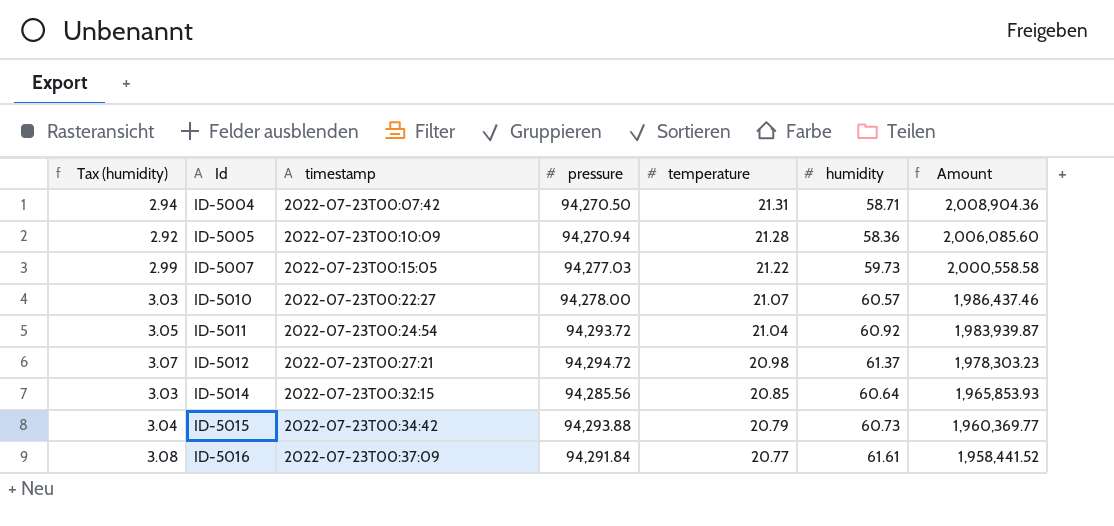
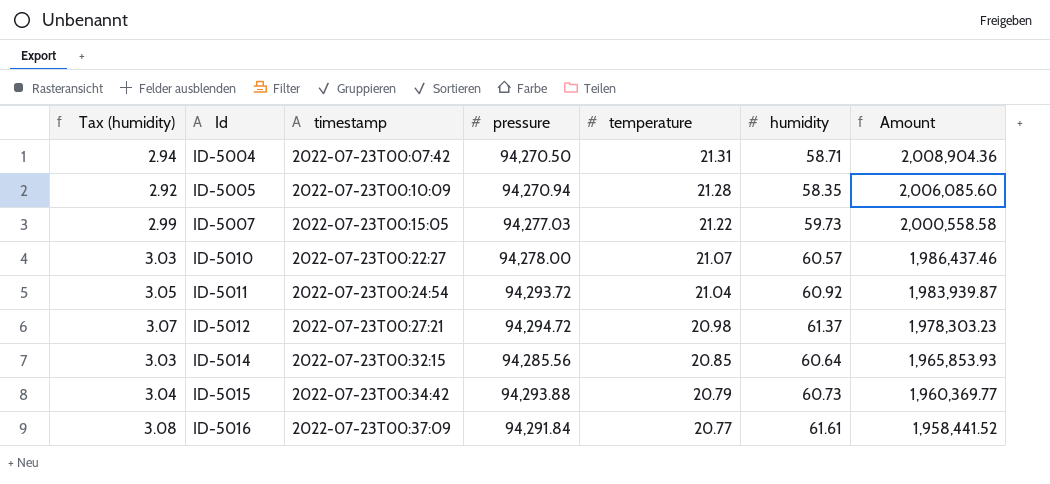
ID-5005 | humidity: 58.36 -> 58.35

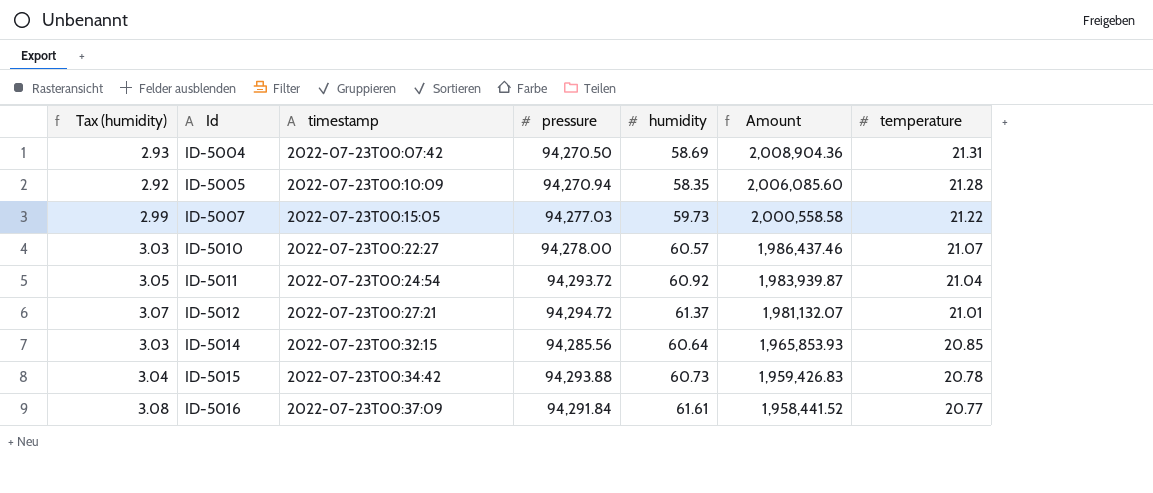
column temperature | position: 5 -> 7
ID-5004 | Tax (humidity): 2.94 -> 2.93
ID-5004 | humidity: 58.71 -> 58.69
ID-5012 | Amount: 1,978,303.23 -> 1,981,132.07
ID-5012 | temperature: 20.98 -> 21.01
ID-5015 | Amount: 1,960,369.77 -> 1,959,426.83
ID-5015 | temperature: 20.79 -> 20.78

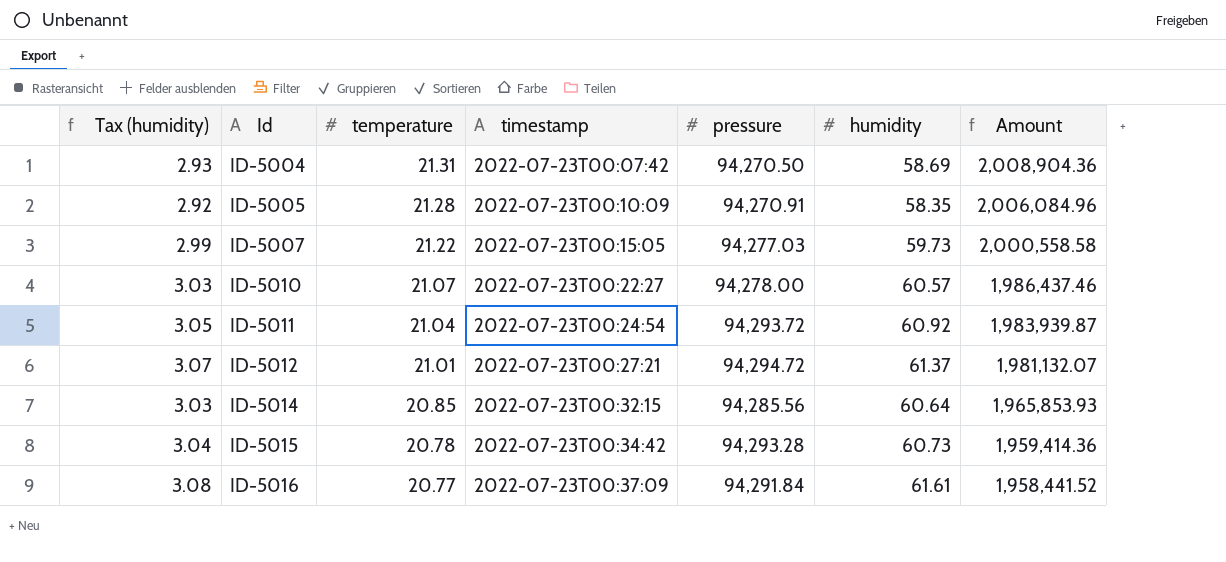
column temperature | position: 7 -> 3
ID-5005 | pressure: 94,270.94 -> 94,270.91
ID-5005 | Amount: 2,006,085.60 -> 2,006,084.96
ID-5015 | pressure: 94,293.88 -> 94,293.28
ID-5015 | Amount: 1,959,426.83 -> 1,959,414.36

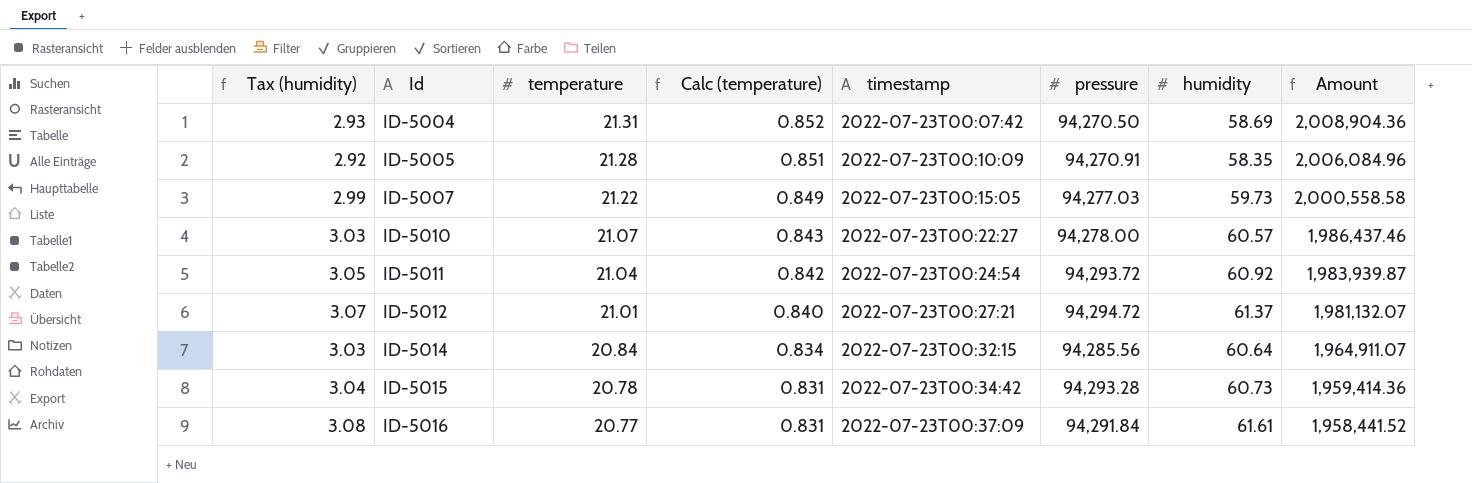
column Calc (temperature) | formula: none -> [temperature] * 0.04
ID-5014 | temperature: 20.85 -> 20.84
ID-5014 | Amount: 1,965,853.93 -> 1,964,911.07

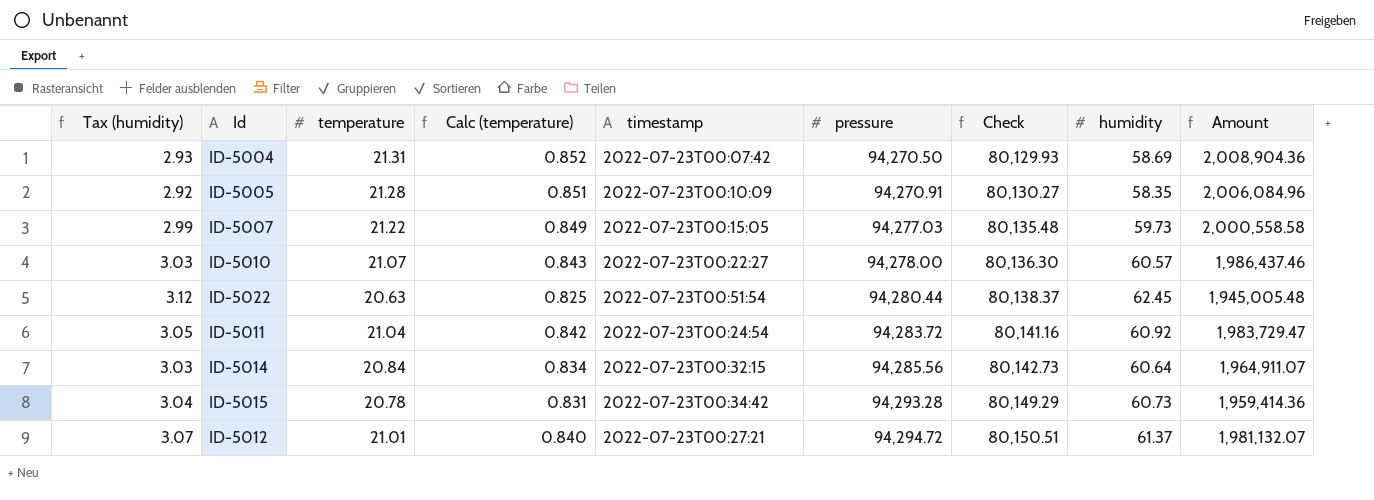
row order: Id ascending -> pressure ascending
column Check | formula: none -> [pressure] * 0.85
row ID-5016: 3.08 | 20.77 | 0.831 | 2022-07-23T00:37:09 | 94,291.84 | 61.61 | 1,958,441.52 -> none
row ID-5022: none -> 3.12 | 20.63 | 0.825 | 2022-07-23T00:51:54 | 94,280.44 | 80,138.37 | 62.45 | 1,945,005.48
ID-5011 | pressure: 94,293.72 -> 94,283.72
ID-5011 | Amount: 1,983,939.87 -> 1,983,729.47

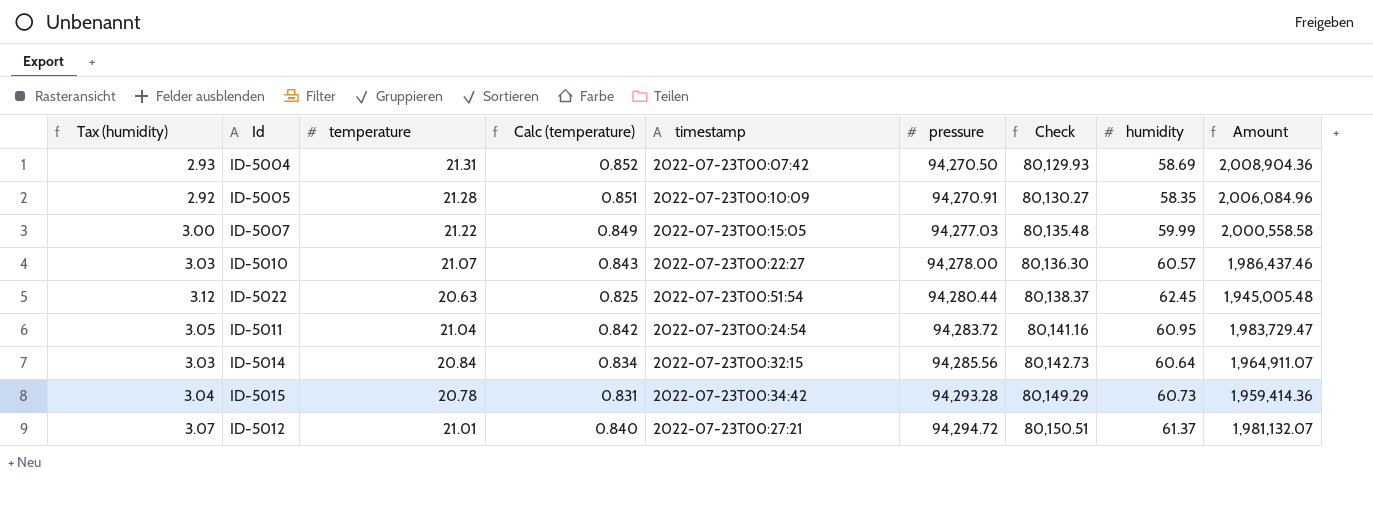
ID-5007 | Tax (humidity): 2.99 -> 3.00
ID-5007 | humidity: 59.73 -> 59.99
ID-5011 | humidity: 60.92 -> 60.95

